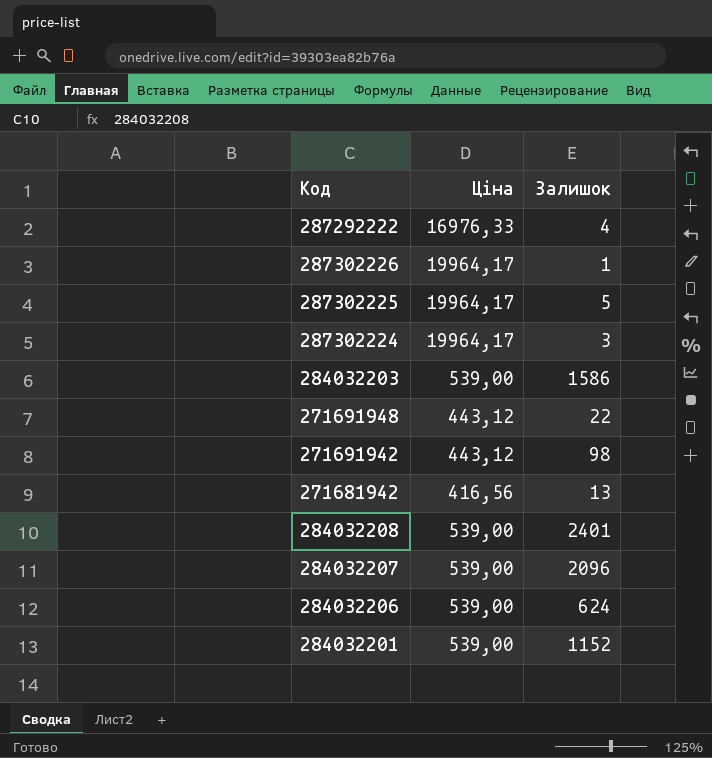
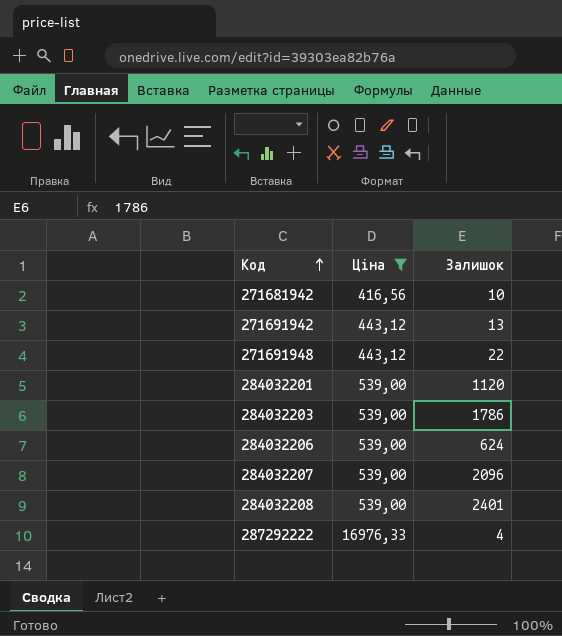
filter: none -> Ціна != 19964,17
row order: none -> Код ascending
271681942 | Залишок: 13 -> 10
271691942 | Залишок: 98 -> 13
284032201 | Залишок: 1152 -> 1120
284032203 | Залишок: 1586 -> 1786

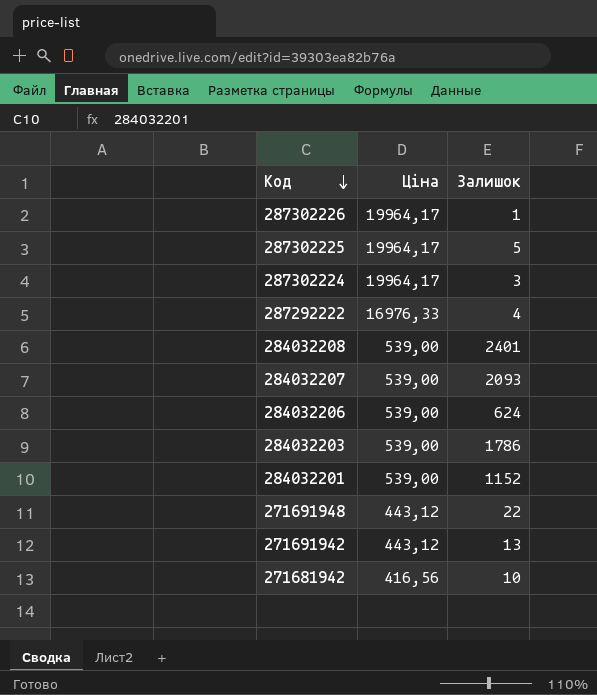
filter: Ціна != 19964,17 -> none
row order: Код ascending -> Код descending
284032207 | Залишок: 2096 -> 2093
284032201 | Залишок: 1120 -> 1152

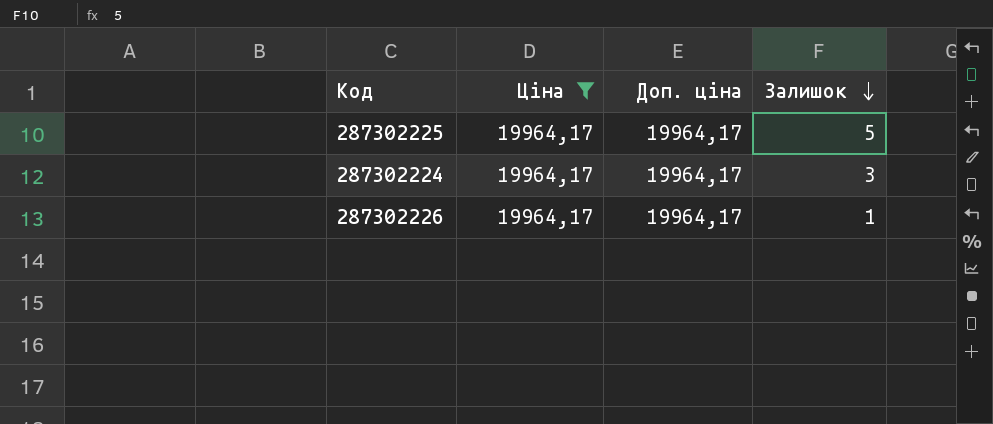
filter: none -> Ціна = 19964,17
row order: Код descending -> Залишок descending
column Доп. ціна | position: none -> 3

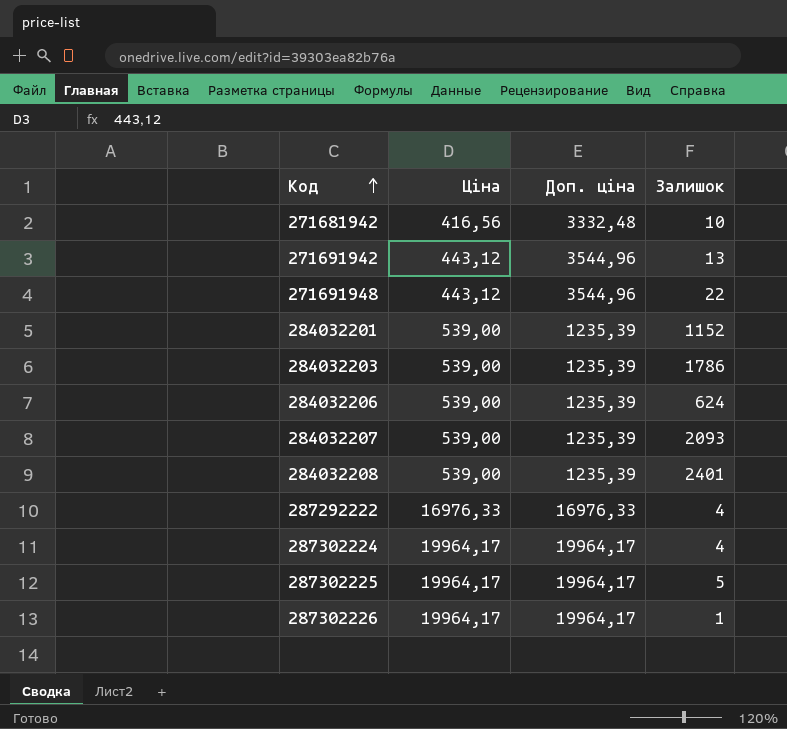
filter: Ціна = 19964,17 -> none
row order: Залишок descending -> Код ascending
287302224 | Залишок: 3 -> 4

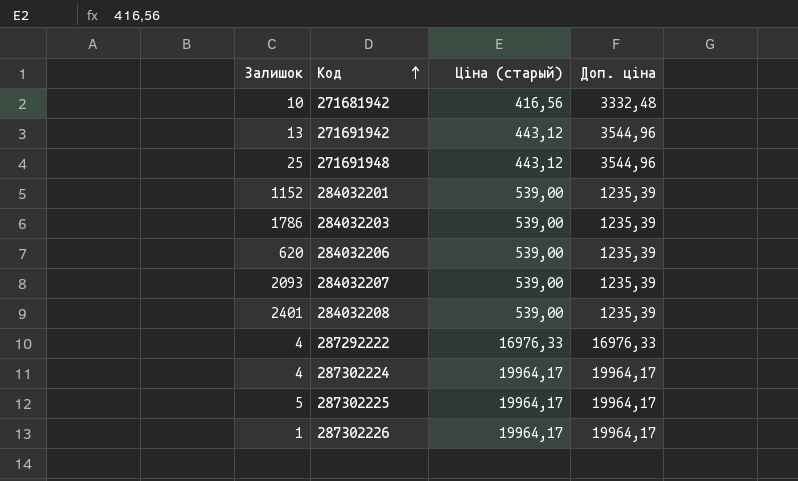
column Залишок | position: 4 -> 1
column name: Ціна -> Ціна (старый)
271691948 | Залишок: 22 -> 25
284032206 | Залишок: 624 -> 620

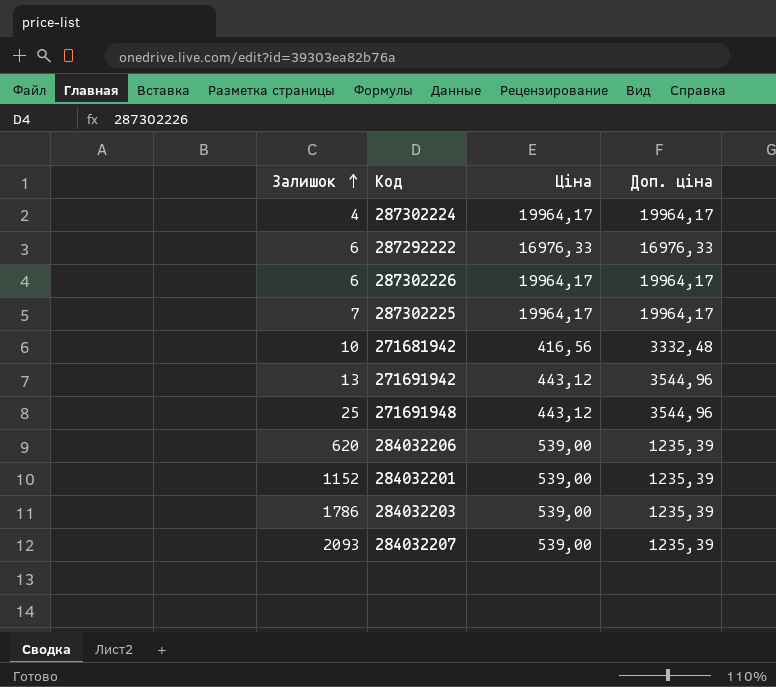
row order: Код ascending -> Залишок ascending
column name: Ціна (старый) -> Ціна
row 284032208: 2401 | 539,00 | 1235,39 -> none
287292222 | Залишок: 4 -> 6
287302226 | Залишок: 1 -> 6
287302225 | Залишок: 5 -> 7

